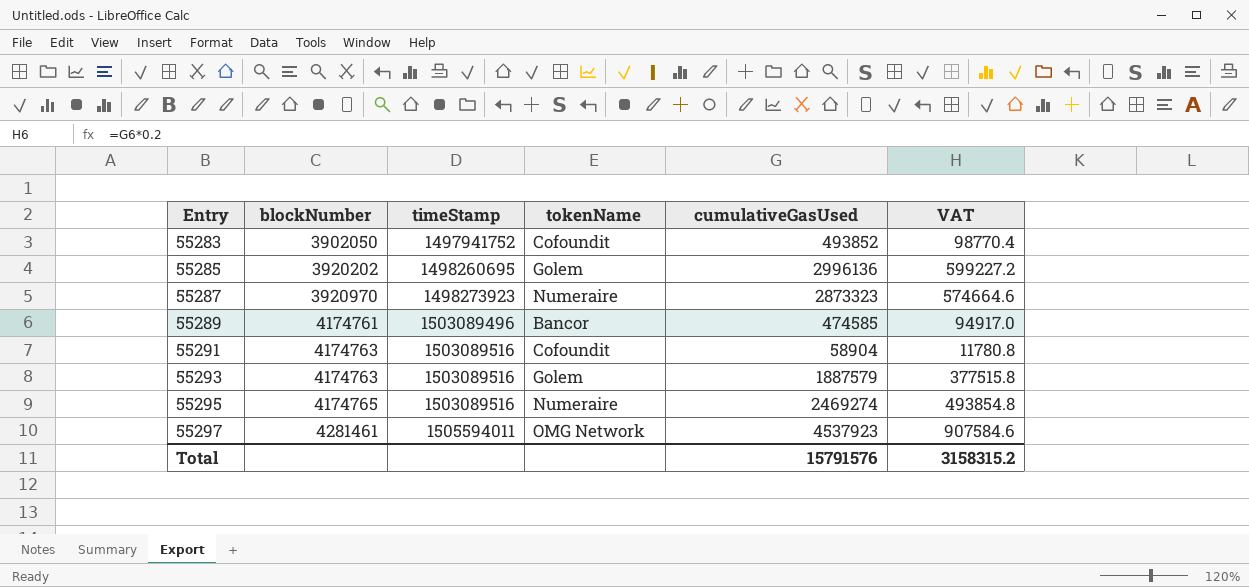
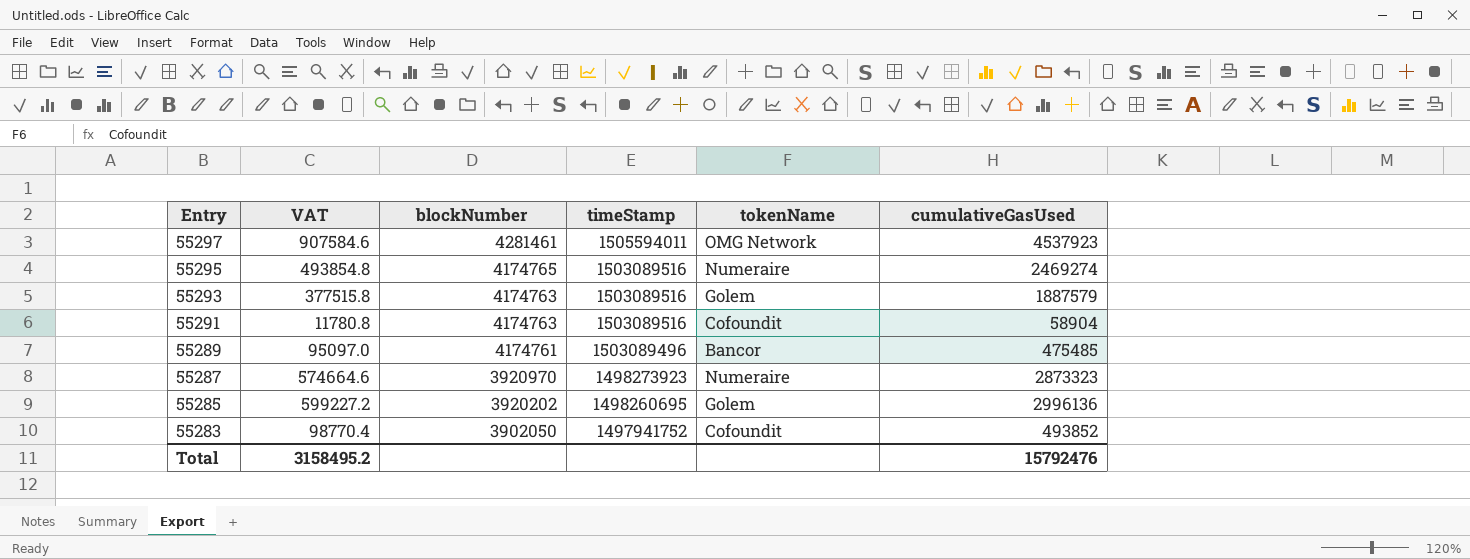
row order: Entry ascending -> Entry descending
column VAT | position: 6 -> 2
55289 | VAT: 94917.0 -> 95097.0
55289 | cumulativeGasUsed: 474585 -> 475485
Total | VAT: 3158315.2 -> 3158495.2
Total | cumulativeGasUsed: 15791576 -> 15792476

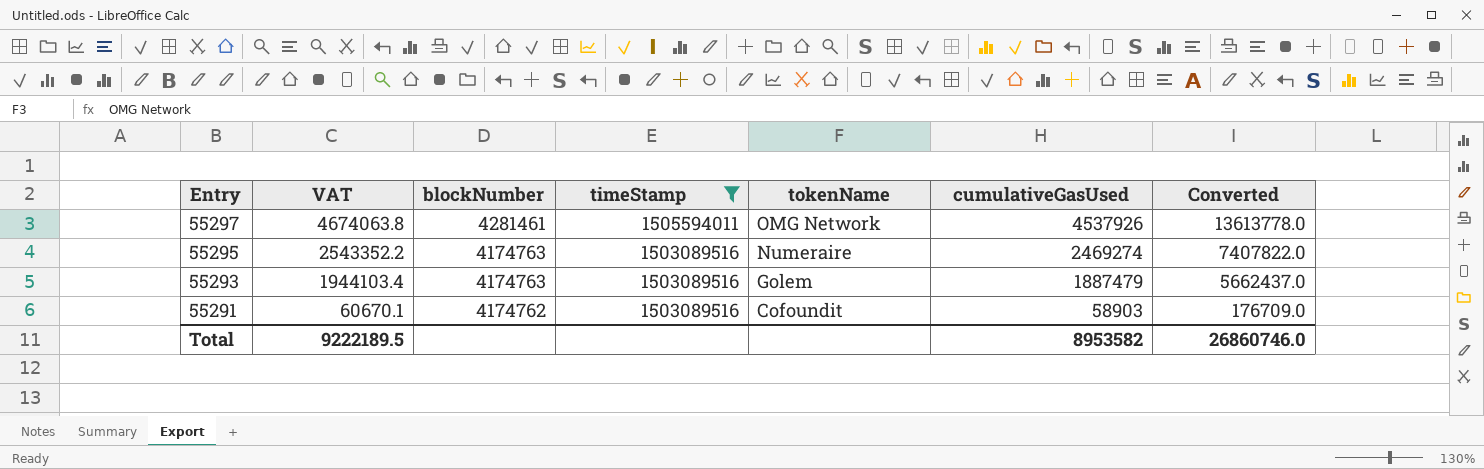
filter: none -> timeStamp >= 1503089516
column VAT | formula: [cumulativeGasUsed] * 0.2 -> [cumulativeGasUsed] * 1.03
column Converted | formula: none -> [cumulativeGasUsed] * 3
55297 | cumulativeGasUsed: 4537923 -> 4537926
55295 | blockNumber: 4174765 -> 4174763
55293 | cumulativeGasUsed: 1887579 -> 1887479
55291 | blockNumber: 4174763 -> 4174762
55291 | cumulativeGasUsed: 58904 -> 58903
Total | VAT: 3158495.2 -> 9222189.5
Total | cumulativeGasUsed: 15792476 -> 8953582

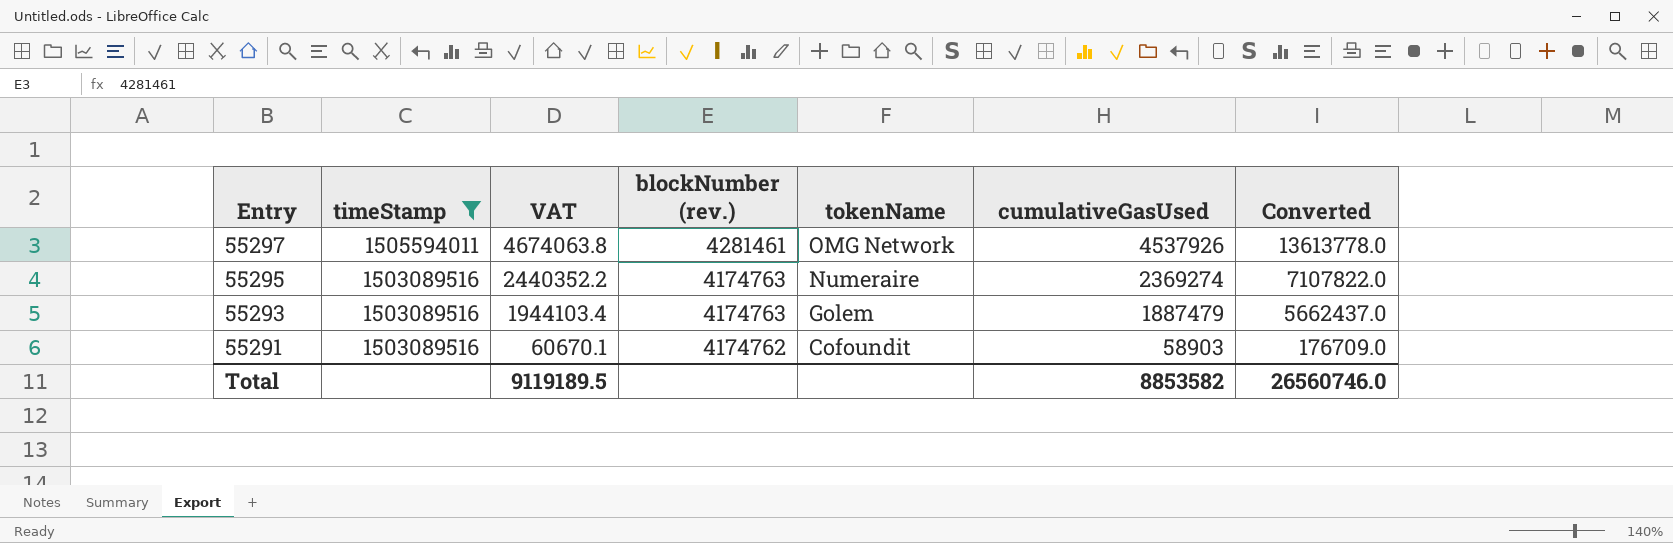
column timeStamp | position: 4 -> 2
column name: blockNumber -> blockNumber (rev.)
55295 | VAT: 2543352.2 -> 2440352.2
55295 | cumulativeGasUsed: 2469274 -> 2369274
55295 | Converted: 7407822.0 -> 7107822.0
Total | VAT: 9222189.5 -> 9119189.5
Total | cumulativeGasUsed: 8953582 -> 8853582
Total | Converted: 26860746.0 -> 26560746.0

